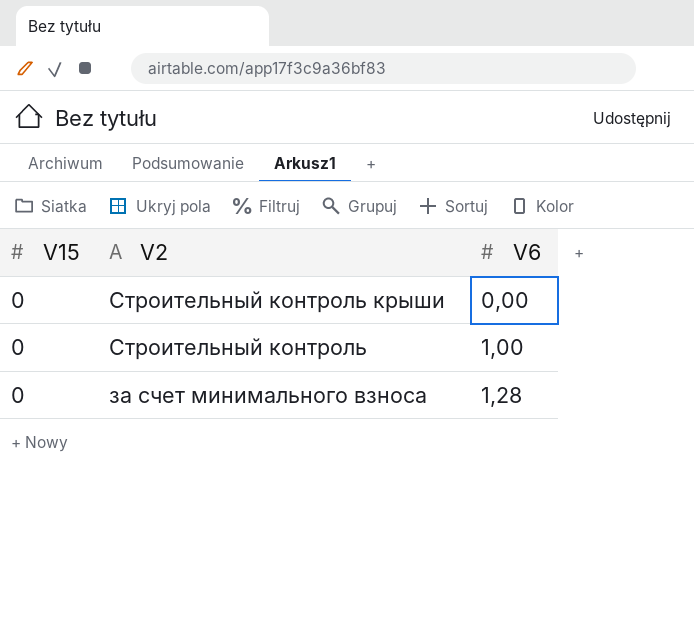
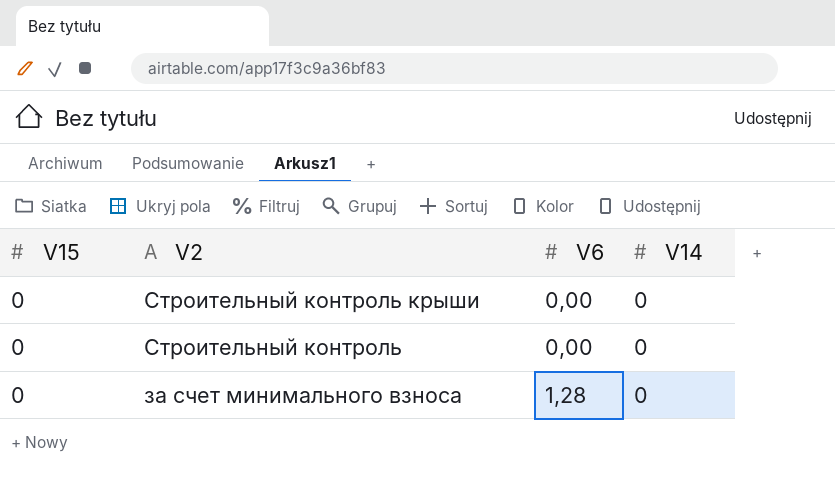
column V14 | position: none -> 4
Строительный контроль | V6: 1,00 -> 0,00

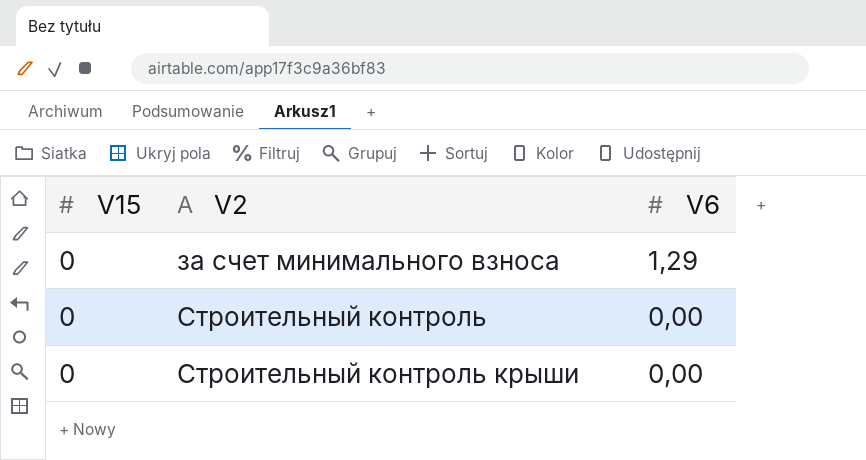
row order: V2 descending -> V2 ascending
column V14 | position: 4 -> none
за счет минимального взноса | V6: 1,28 -> 1,29

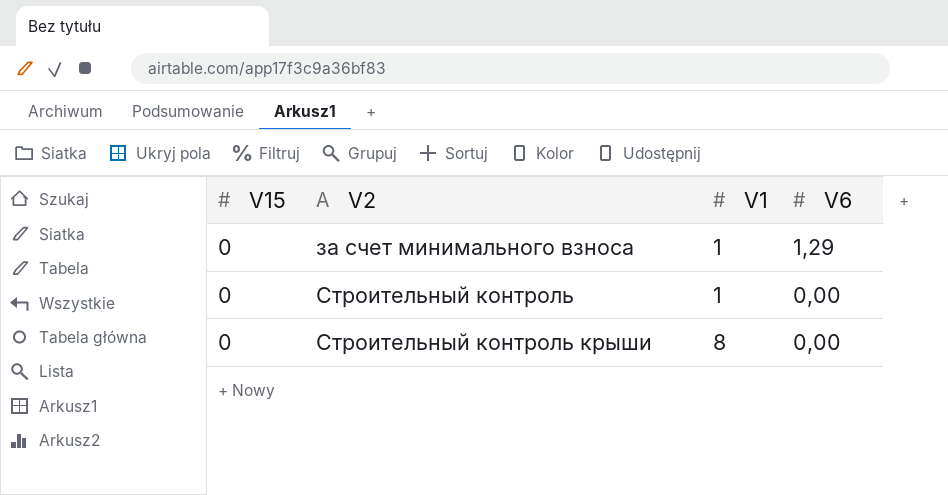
column V1 | position: none -> 3

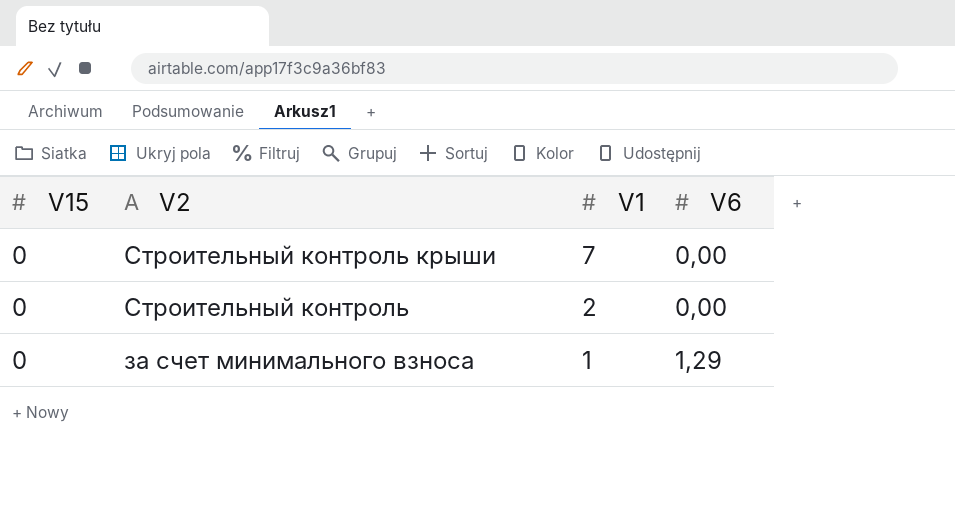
row order: V2 ascending -> V2 descending
Строительный контроль крыши | V1: 8 -> 7
Строительный контроль | V1: 1 -> 2

